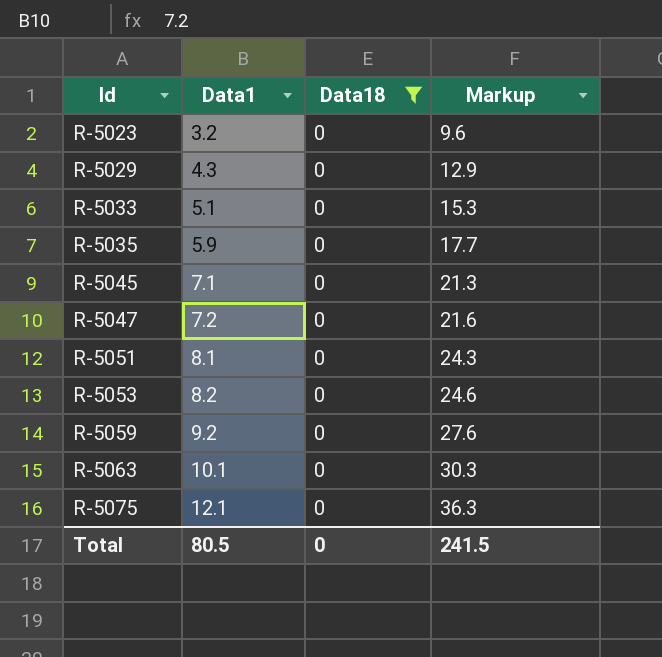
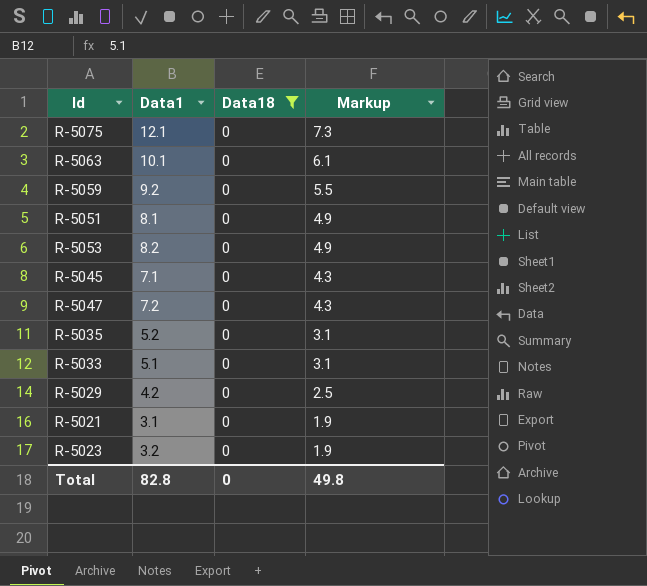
row order: Id ascending -> Markup descending
column Markup | formula: [Data1] * 3 -> [Data1] * 0.6
R-5035 | Data1: 5.9 -> 5.2
R-5029 | Data1: 4.3 -> 4.2
row R-5021: none -> 3.1 | 0 | 1.9
Total | Data1: 80.5 -> 82.8
Total | Markup: 241.5 -> 49.8

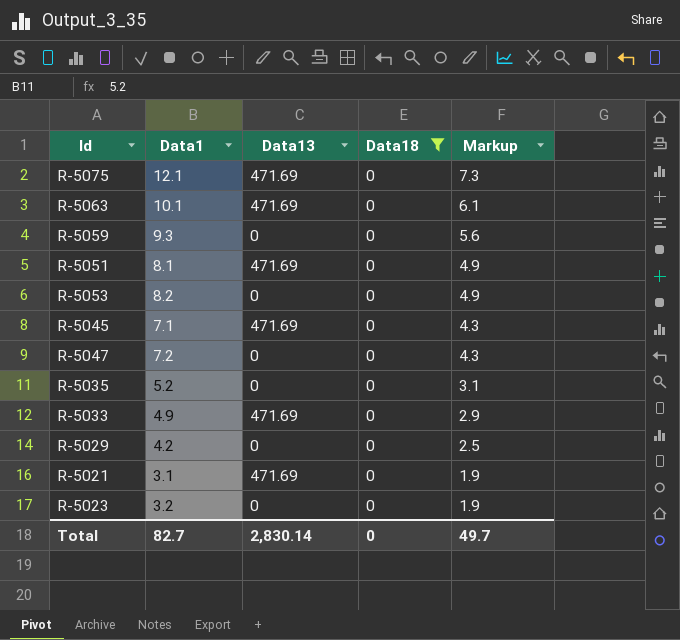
column Data13 | position: none -> 3
R-5059 | Data1: 9.2 -> 9.3
R-5059 | Markup: 5.5 -> 5.6
R-5033 | Data1: 5.1 -> 4.9
R-5033 | Markup: 3.1 -> 2.9
Total | Data1: 82.8 -> 82.7
Total | Markup: 49.8 -> 49.7

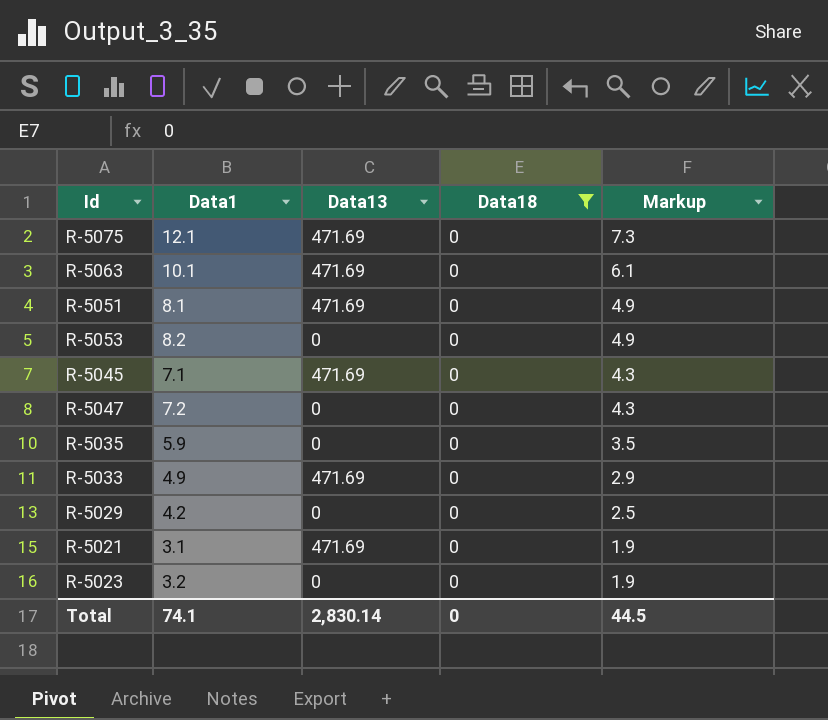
row R-5059: 9.3 | 0 | 0 | 5.6 -> none
R-5035 | Data1: 5.2 -> 5.9
R-5035 | Markup: 3.1 -> 3.5
Total | Data1: 82.7 -> 74.1
Total | Markup: 49.7 -> 44.5

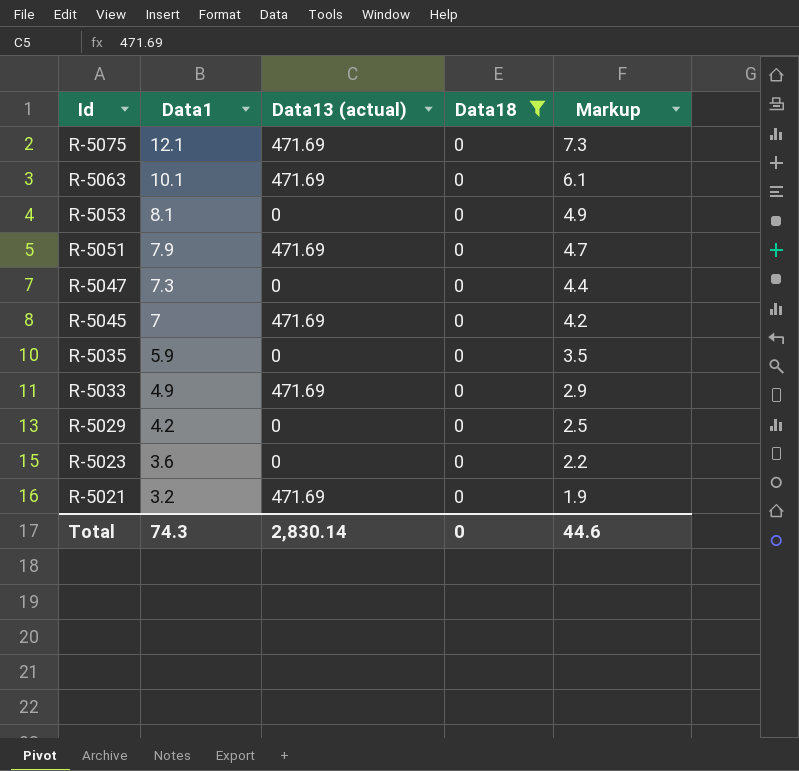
row order: Markup descending -> Id descending
column name: Data13 -> Data13 (actual)
R-5053 | Data1: 8.2 -> 8.1
R-5051 | Data1: 8.1 -> 7.9
R-5051 | Markup: 4.9 -> 4.7
R-5047 | Data1: 7.2 -> 7.3
R-5047 | Markup: 4.3 -> 4.4
R-5045 | Data1: 7.1 -> 7
R-5045 | Markup: 4.3 -> 4.2
R-5023 | Data1: 3.2 -> 3.6
R-5023 | Markup: 1.9 -> 2.2
R-5021 | Data1: 3.1 -> 3.2
Total | Data1: 74.1 -> 74.3
Total | Markup: 44.5 -> 44.6

